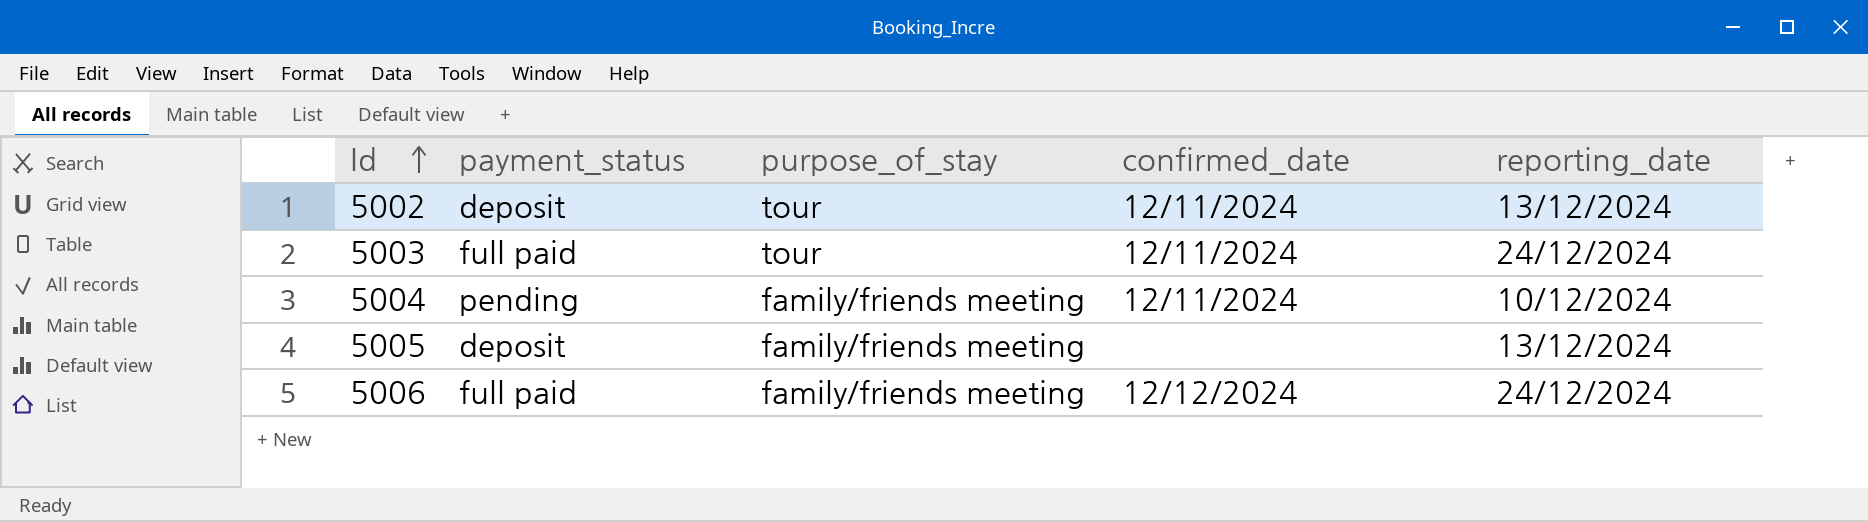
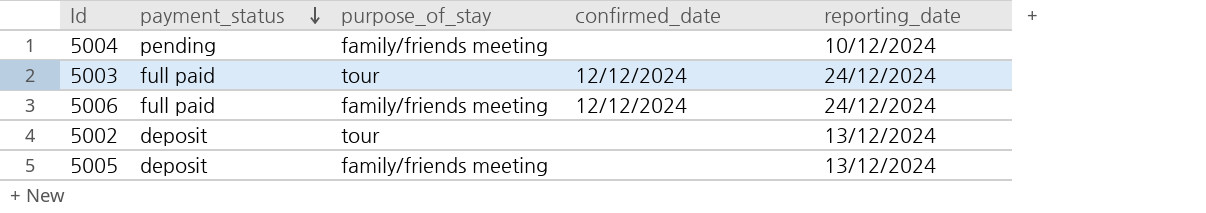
row order: Id ascending -> payment_status descending
5004 | confirmed_date: 12/11/2024 -> none
5003 | confirmed_date: 12/11/2024 -> 12/12/2024
5002 | confirmed_date: 12/11/2024 -> none

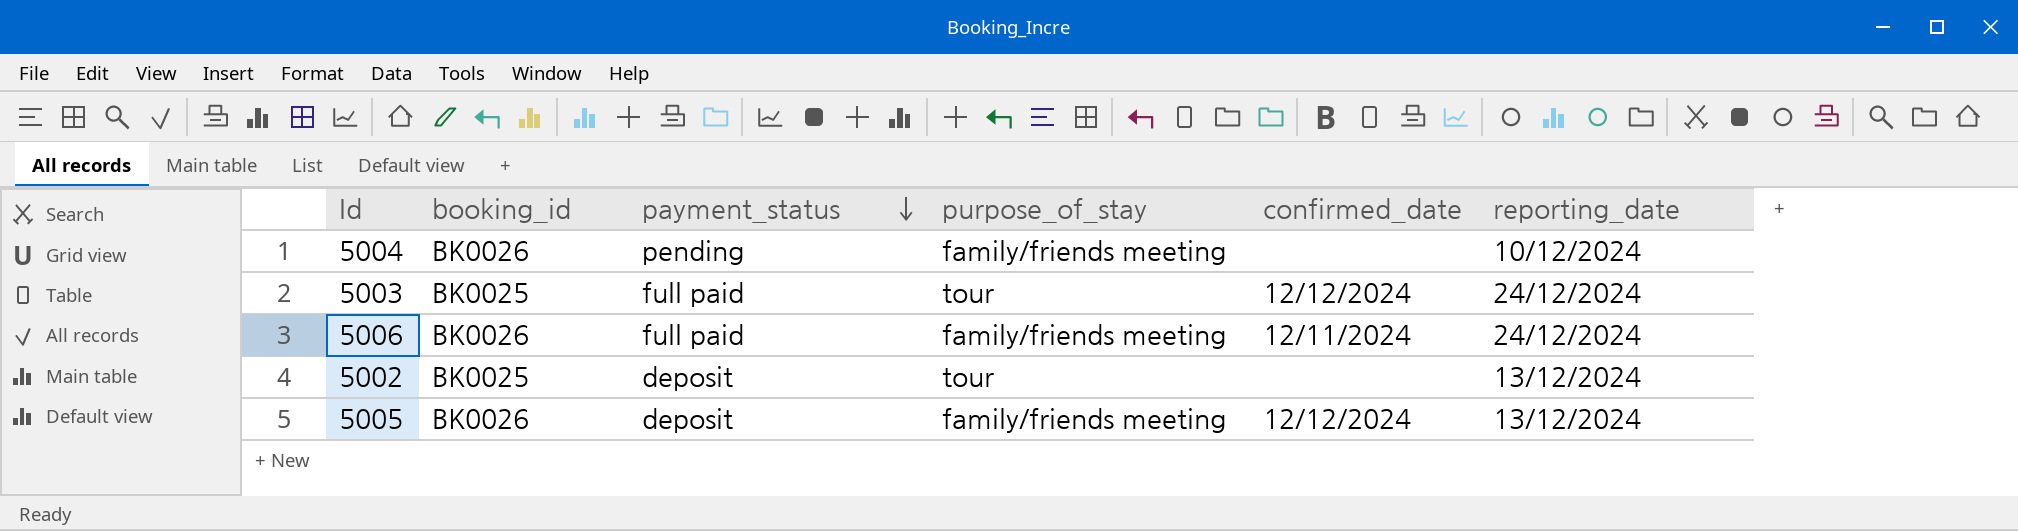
column booking_id | position: none -> 2
5006 | confirmed_date: 12/12/2024 -> 12/11/2024
5005 | confirmed_date: none -> 12/12/2024

